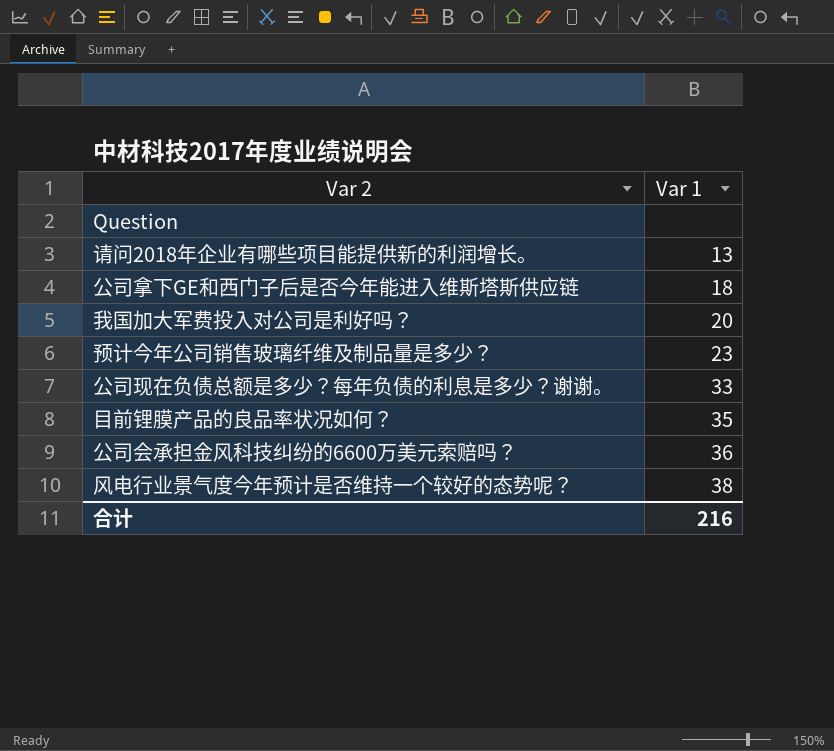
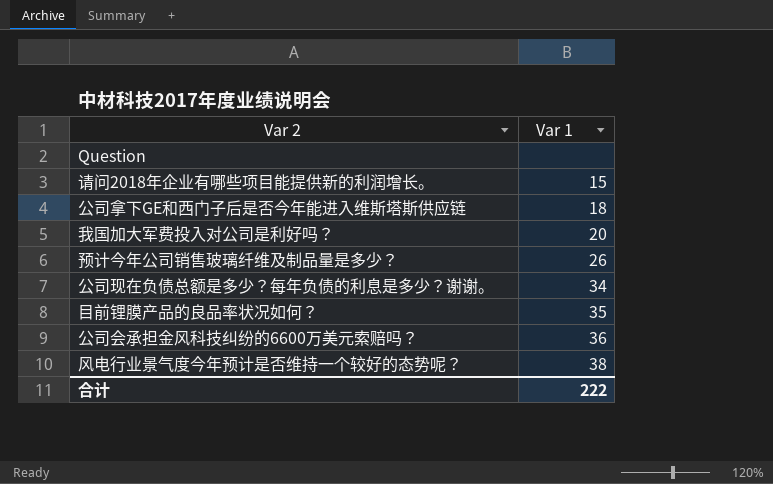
请问2018年企业有哪些项目能提供新的利润增长。 | Var 1: 13 -> 15
预计今年公司销售玻璃纤维及制品量是多少？ | Var 1: 23 -> 26
公司现在负债总额是多少？每年负债的利息是多少？谢谢。 | Var 1: 33 -> 34
合计 | Var 1: 216 -> 222

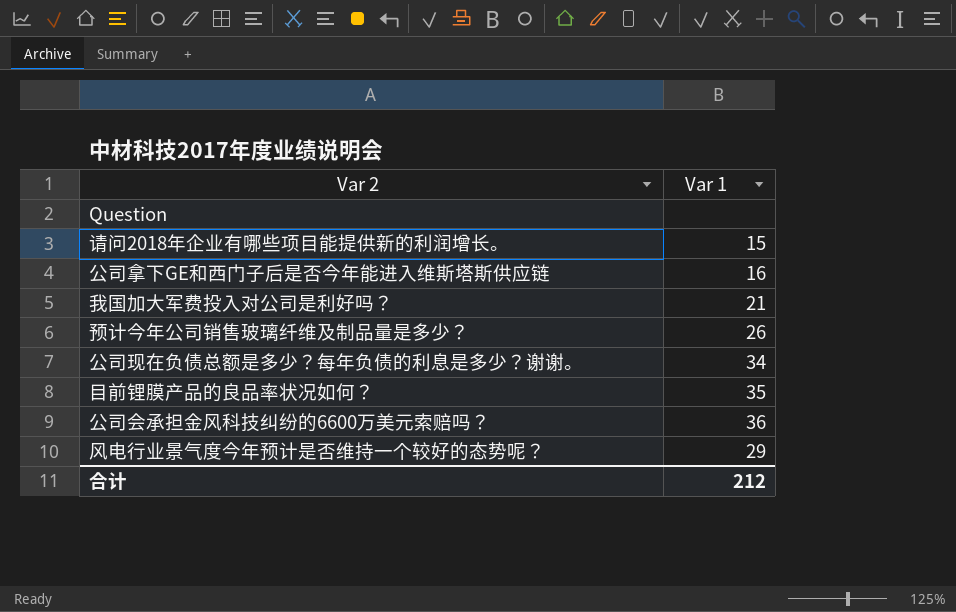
公司拿下GE和西门子后是否今年能进入维斯塔斯供应链 | Var 1: 18 -> 16
我国加大军费投入对公司是利好吗？ | Var 1: 20 -> 21
风电行业景气度今年预计是否维持一个较好的态势呢？ | Var 1: 38 -> 29
合计 | Var 1: 222 -> 212

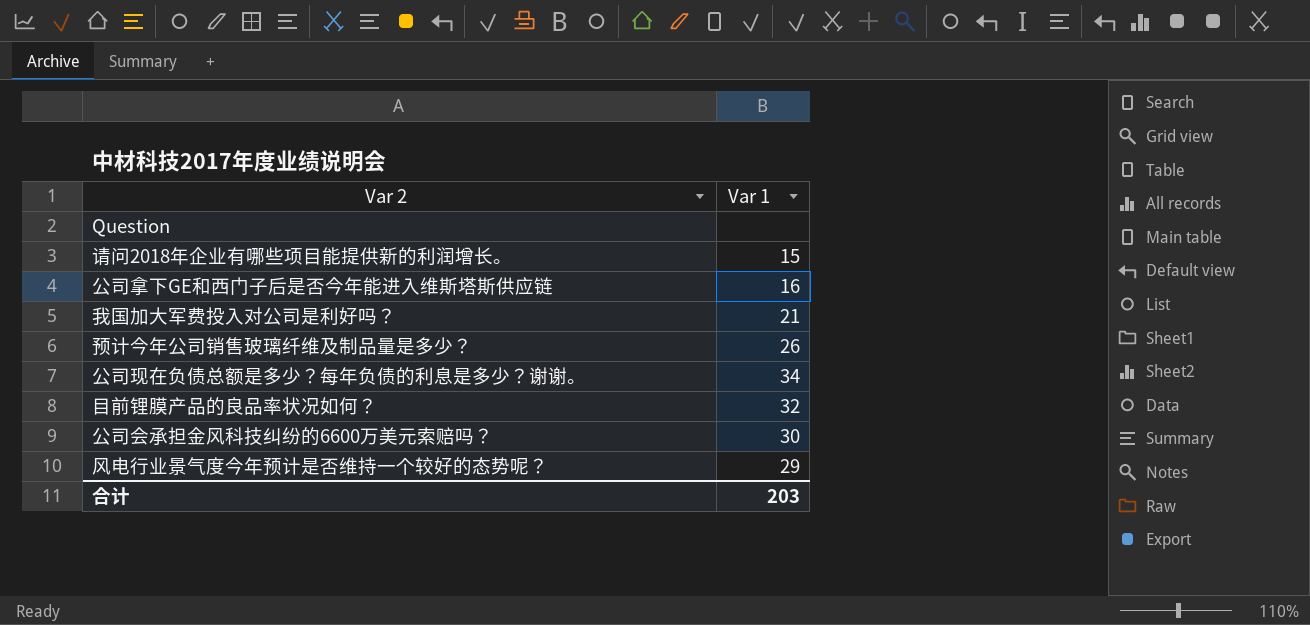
目前锂膜产品的良品率状况如何？ | Var 1: 35 -> 32
公司会承担金风科技纠纷的6600万美元索赔吗？ | Var 1: 36 -> 30
合计 | Var 1: 212 -> 203

